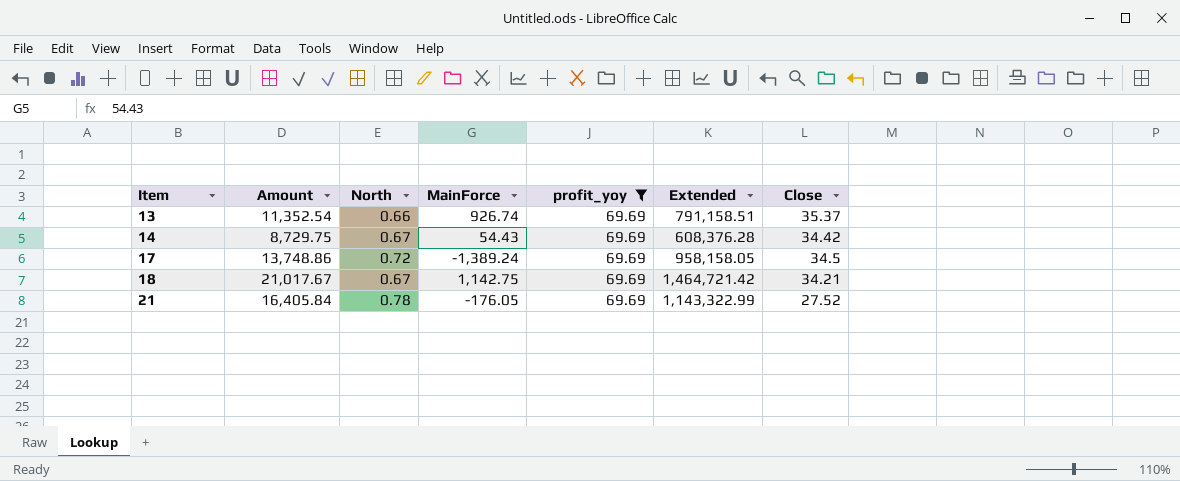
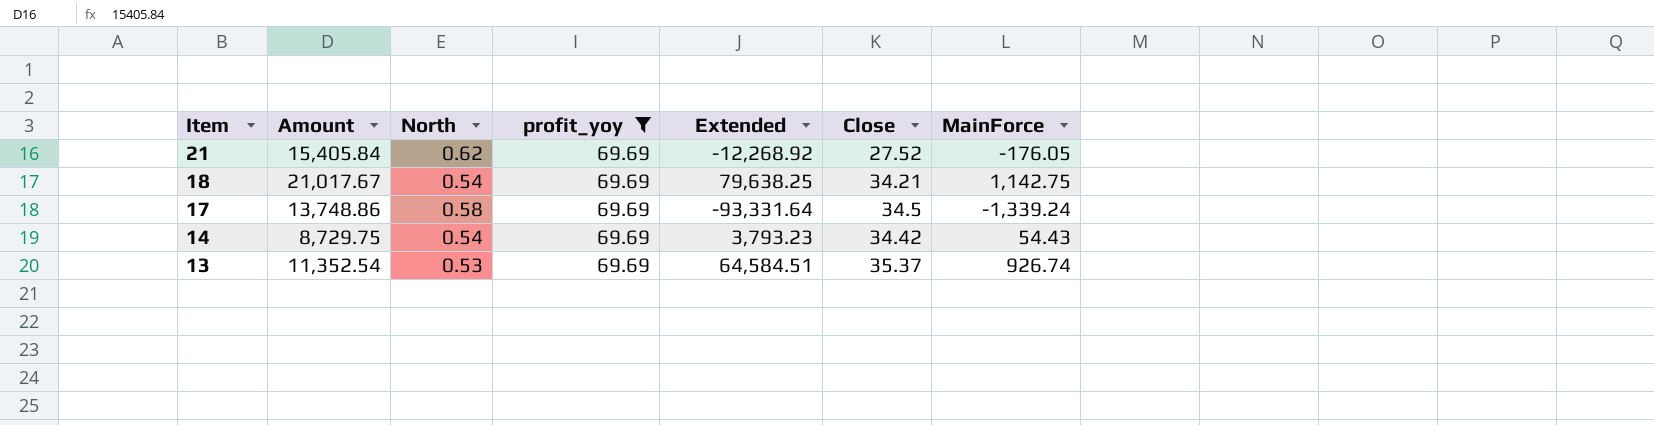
row order: Item ascending -> Item descending
column Extended | formula: [Amount] * [profit_yoy] -> [profit_yoy] * [MainForce]
column MainForce | position: 4 -> 7
21 | Amount: 16,405.84 -> 15,405.84
21 | North: 0.78 -> 0.62
18 | North: 0.67 -> 0.54
17 | North: 0.72 -> 0.58
17 | MainForce: -1,389.24 -> -1,339.24
14 | North: 0.67 -> 0.54
13 | North: 0.66 -> 0.53

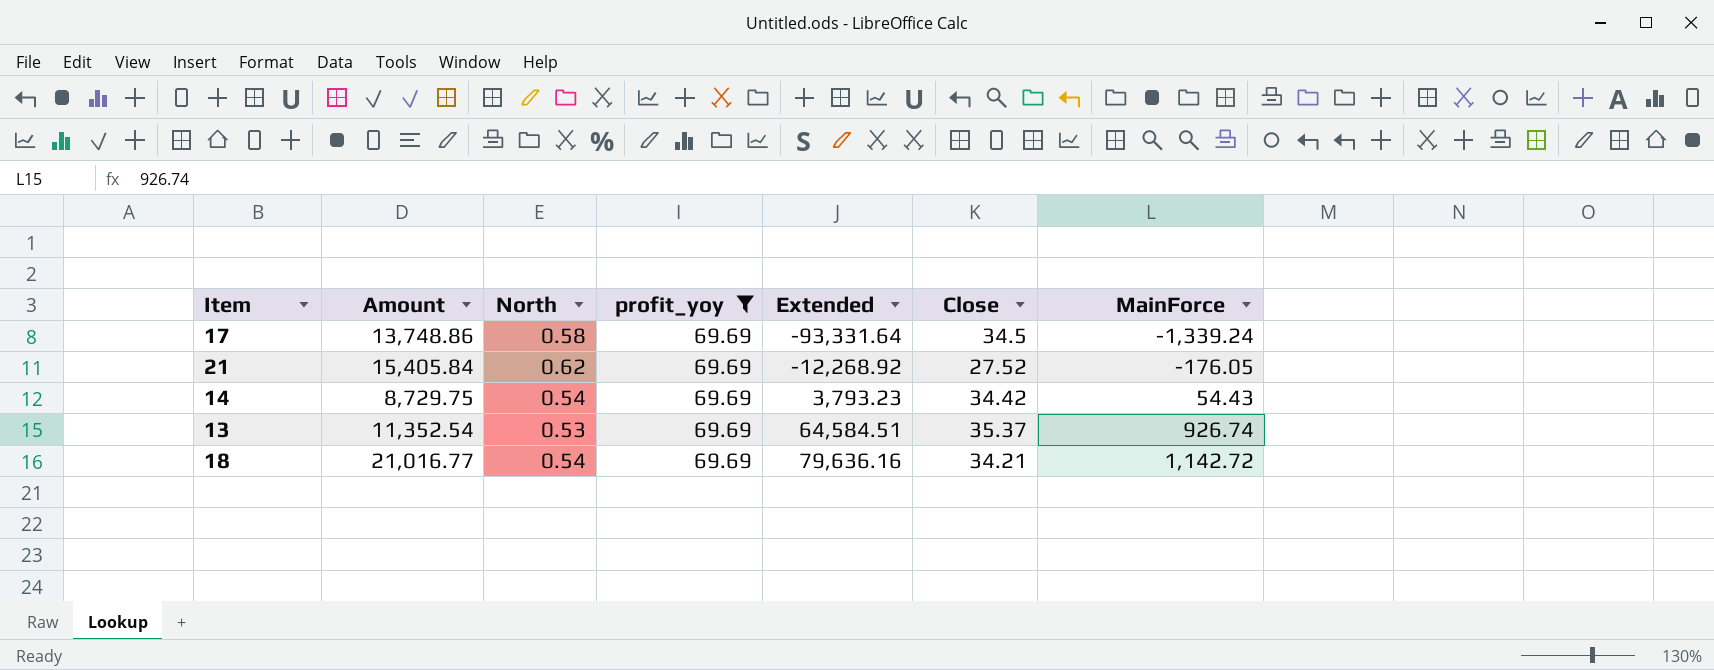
row order: Item descending -> Extended ascending
18 | Amount: 21,017.67 -> 21,016.77
18 | Extended: 79,638.25 -> 79,636.16
18 | MainForce: 1,142.75 -> 1,142.72

